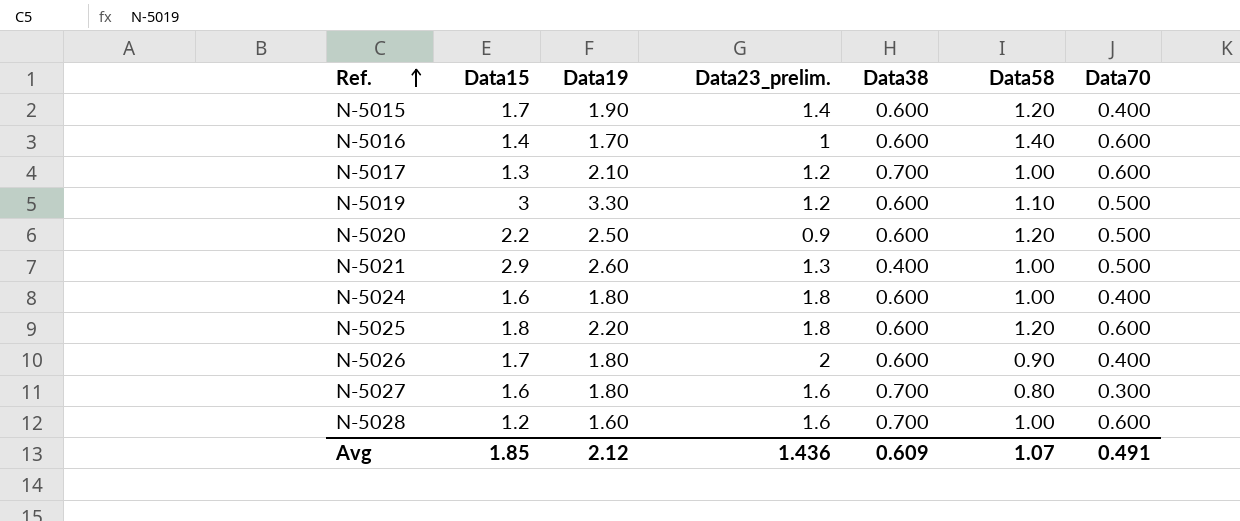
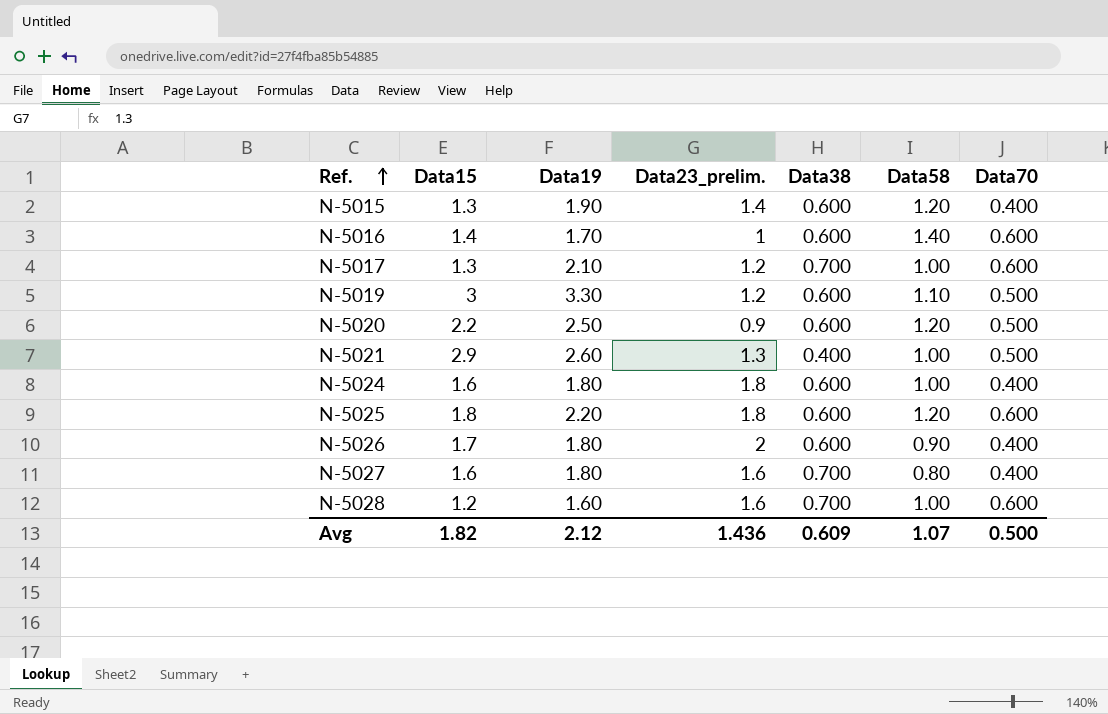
N-5015 | Data15: 1.7 -> 1.3
N-5027 | Data70: 0.300 -> 0.400
Avg | Data15: 1.85 -> 1.82
Avg | Data70: 0.491 -> 0.500

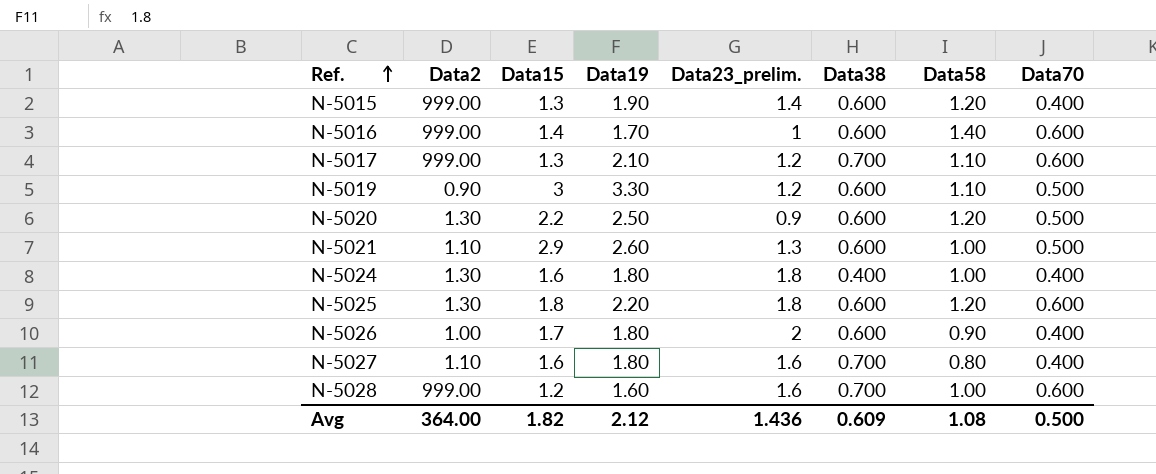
column Data2 | position: none -> 2
N-5017 | Data58: 1.00 -> 1.10
N-5021 | Data38: 0.400 -> 0.600
N-5024 | Data38: 0.600 -> 0.400
Avg | Data58: 1.07 -> 1.08

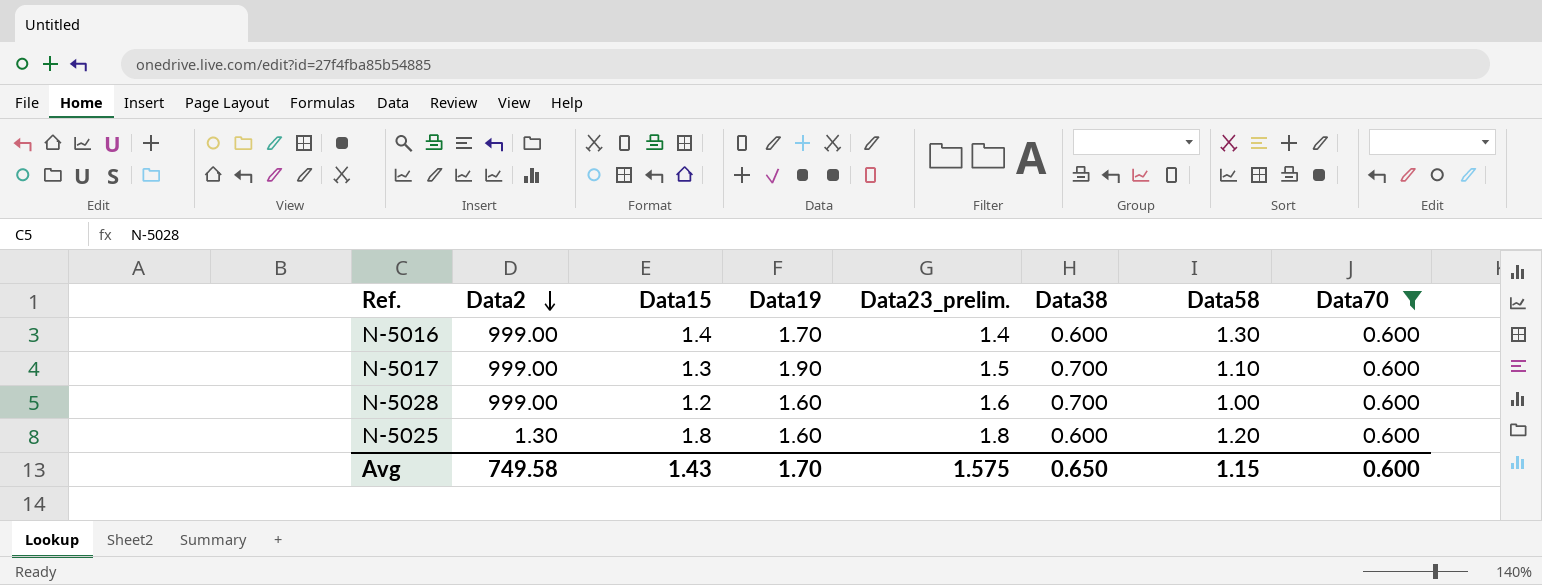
filter: none -> Data70 = 0.600
row order: Ref. ascending -> Data2 descending
N-5016 | Data23_prelim.: 1 -> 1.4
N-5016 | Data58: 1.40 -> 1.30
N-5017 | Data19: 2.10 -> 1.90
N-5017 | Data23_prelim.: 1.2 -> 1.5
N-5025 | Data19: 2.20 -> 1.60
Avg | Data2: 364.00 -> 749.58
Avg | Data15: 1.82 -> 1.43
Avg | Data19: 2.12 -> 1.70
Avg | Data23_prelim.: 1.436 -> 1.575
Avg | Data38: 0.609 -> 0.650
Avg | Data58: 1.08 -> 1.15
Avg | Data70: 0.500 -> 0.600

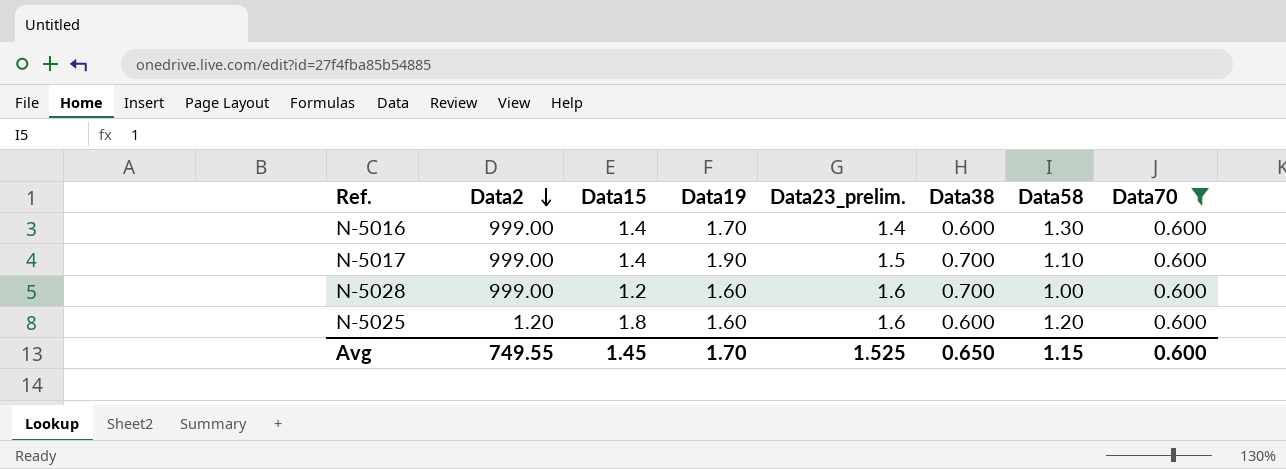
N-5017 | Data15: 1.3 -> 1.4
N-5025 | Data2: 1.30 -> 1.20
N-5025 | Data23_prelim.: 1.8 -> 1.6
Avg | Data2: 749.58 -> 749.55
Avg | Data15: 1.43 -> 1.45
Avg | Data23_prelim.: 1.575 -> 1.525

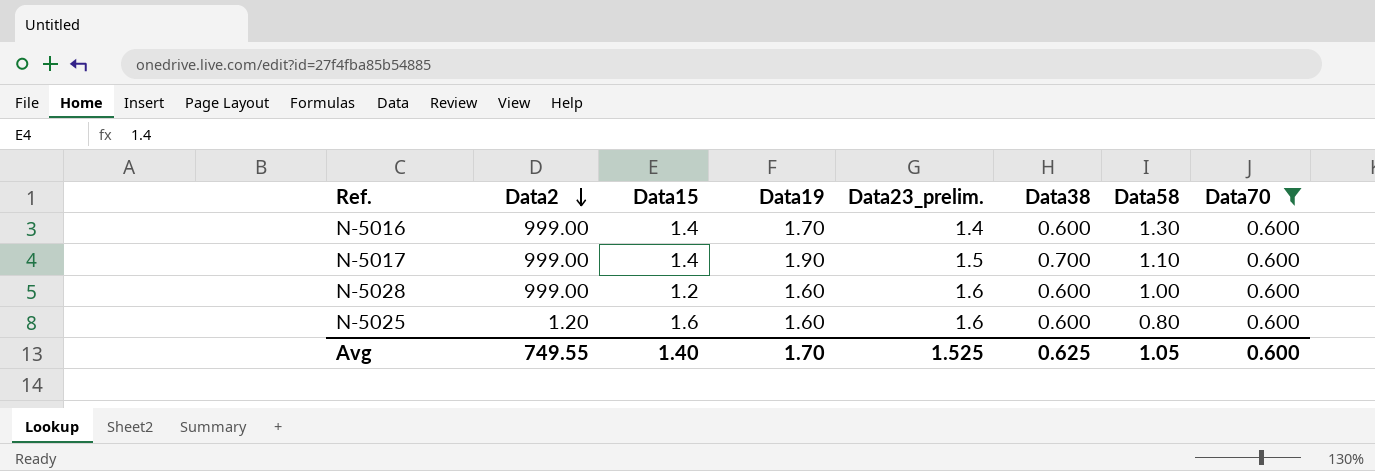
N-5028 | Data38: 0.700 -> 0.600
N-5025 | Data15: 1.8 -> 1.6
N-5025 | Data58: 1.20 -> 0.80
Avg | Data15: 1.45 -> 1.40
Avg | Data38: 0.650 -> 0.625
Avg | Data58: 1.15 -> 1.05

